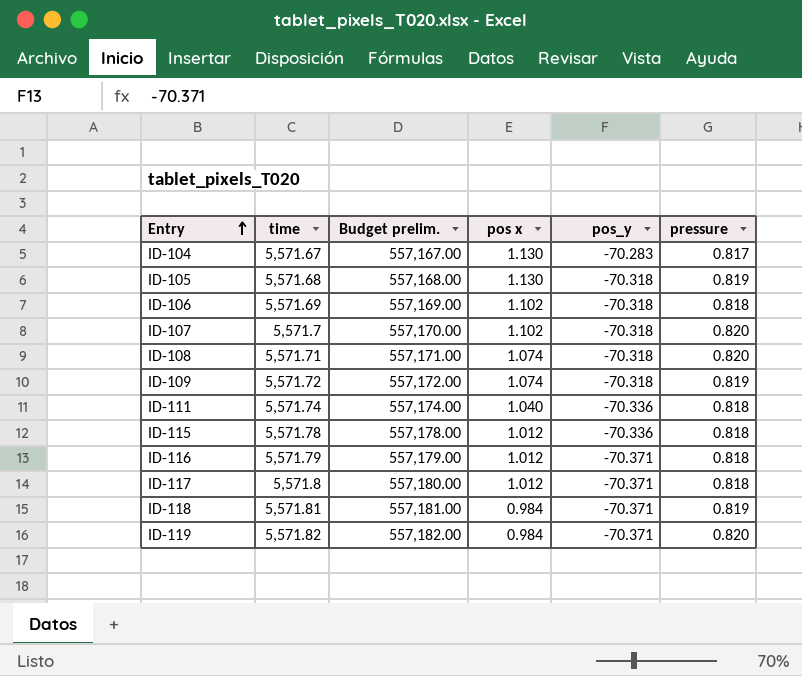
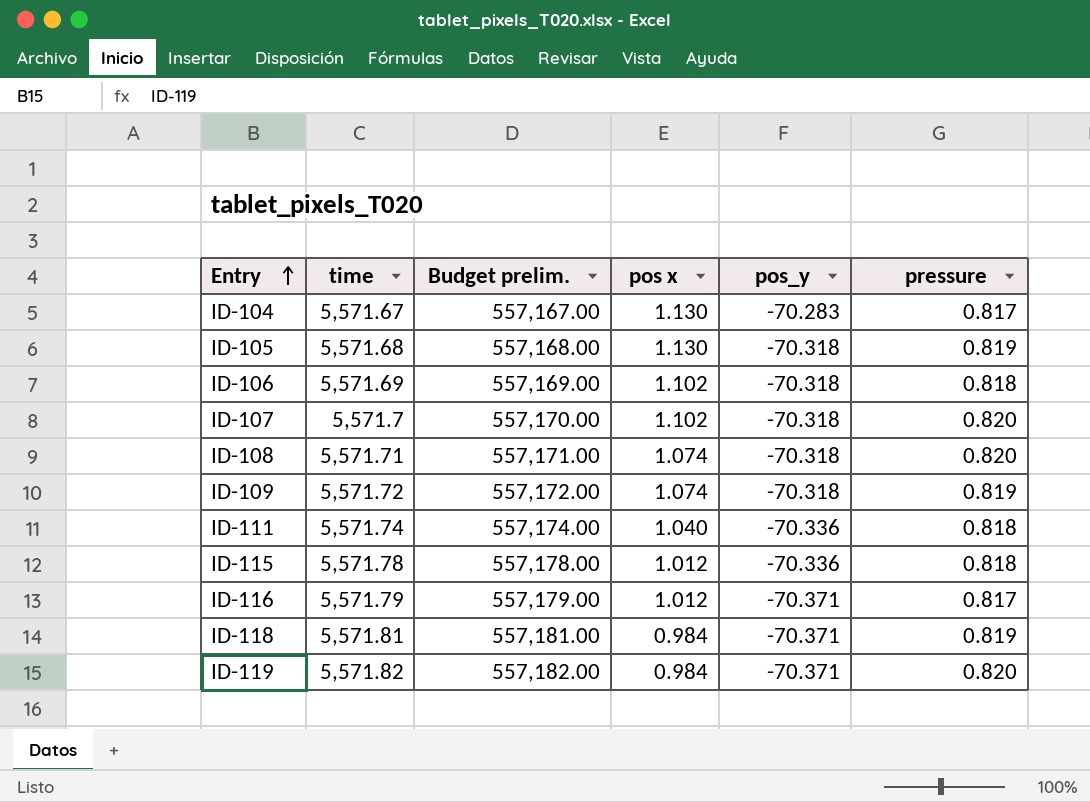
row ID-117: 5,571.8 | 557,180.00 | 1.012 | -70.371 | 0.818 -> none
ID-116 | pressure: 0.818 -> 0.817

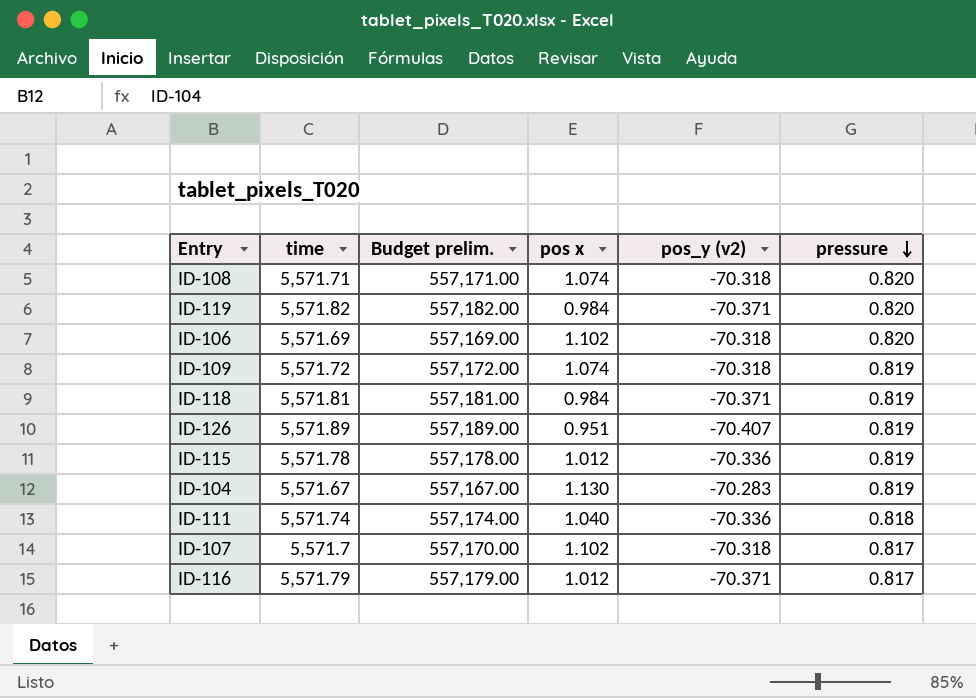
row order: Entry ascending -> pressure descending
column name: pos_y -> pos_y (v2)
row ID-105: 5,571.68 | 557,168.00 | 1.130 | -70.318 | 0.819 -> none
ID-106 | pressure: 0.818 -> 0.820
row ID-126: none -> 5,571.89 | 557,189.00 | 0.951 | -70.407 | 0.819
ID-115 | pressure: 0.818 -> 0.819
ID-104 | pressure: 0.817 -> 0.819
ID-107 | pressure: 0.820 -> 0.817

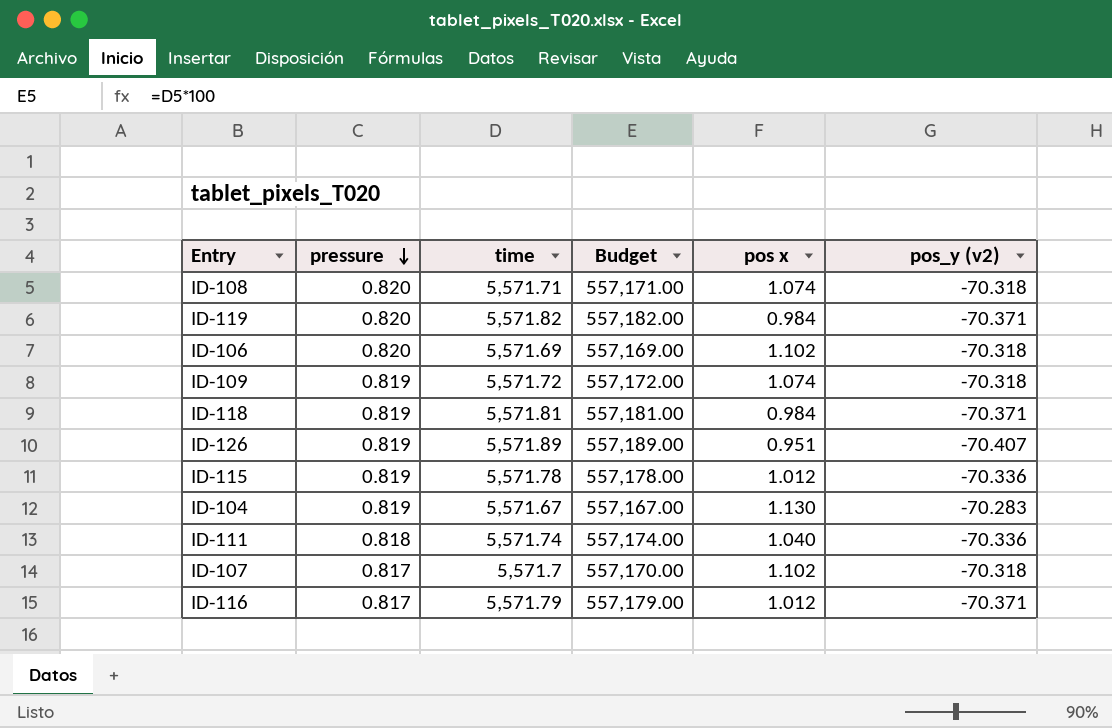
column pressure | position: 6 -> 2
column name: Budget prelim. -> Budget

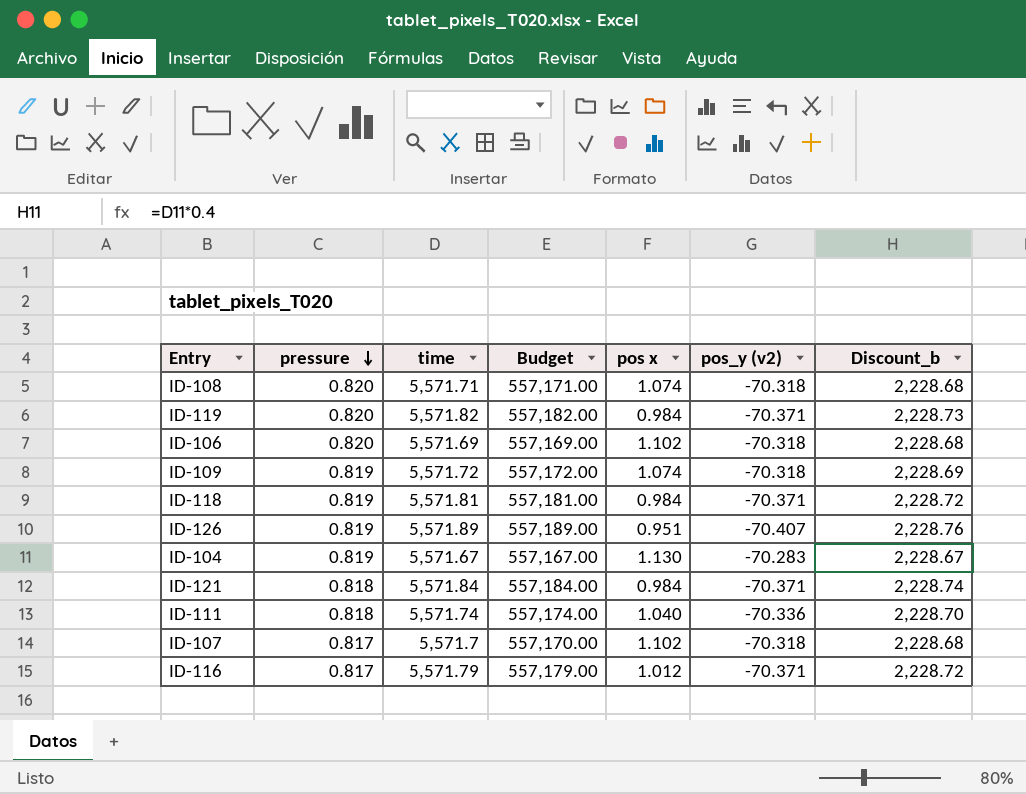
column Discount_b | formula: none -> [time] * 0.4
row ID-115: 0.819 | 5,571.78 | 557,178.00 | 1.012 | -70.336 -> none
row ID-121: none -> 0.818 | 5,571.84 | 557,184.00 | 0.984 | -70.371 | 2,228.74

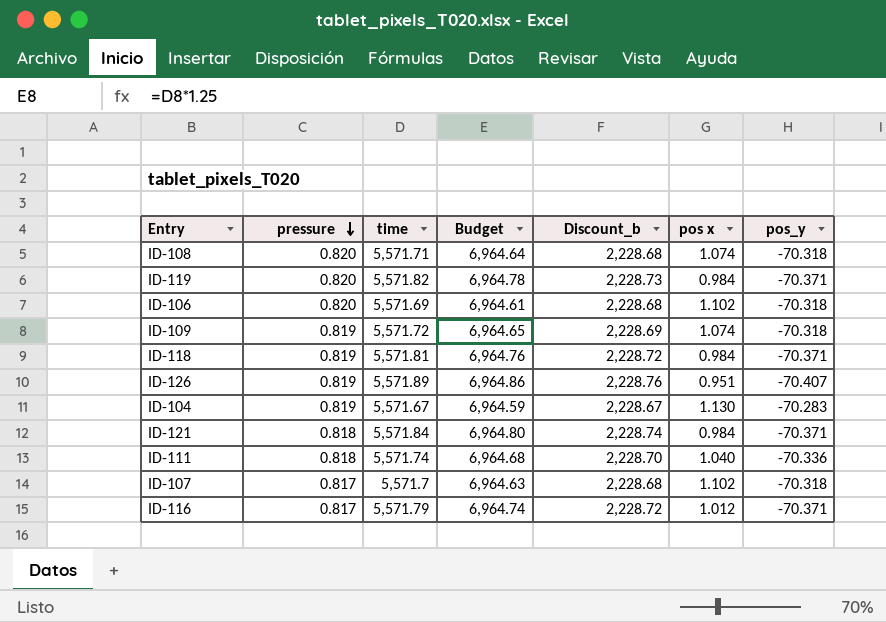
column Budget | formula: [time] * 100 -> [time] * 1.25
column Discount_b | position: 7 -> 5
column name: pos_y (v2) -> pos_y

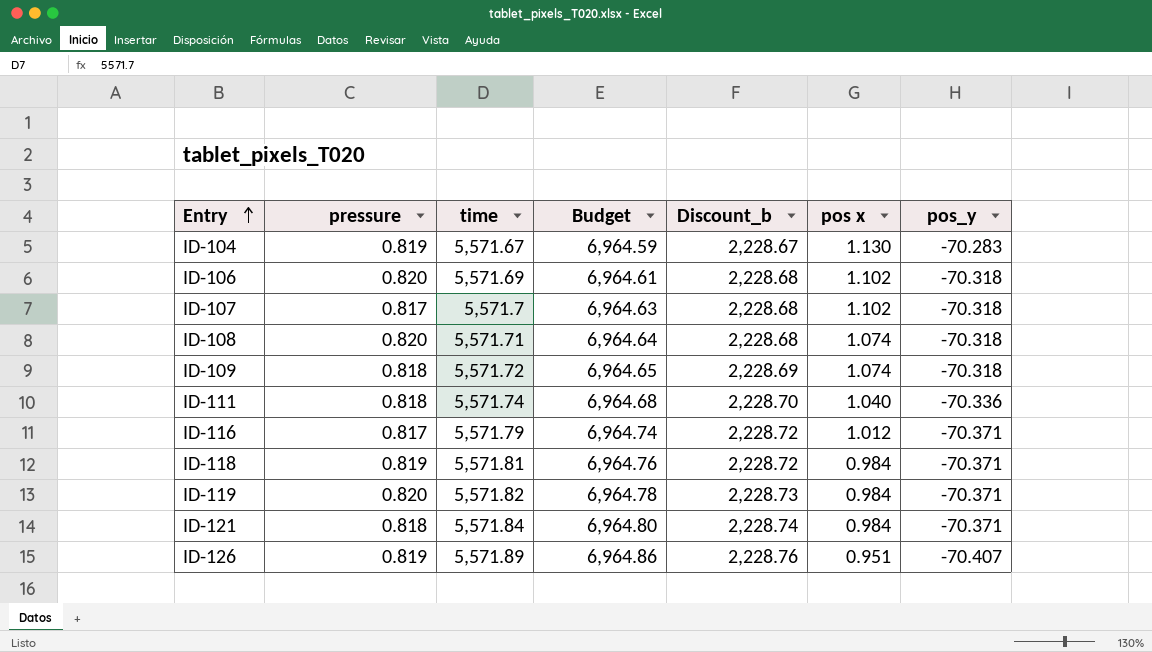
row order: pressure descending -> Entry ascending
ID-109 | pressure: 0.819 -> 0.818

